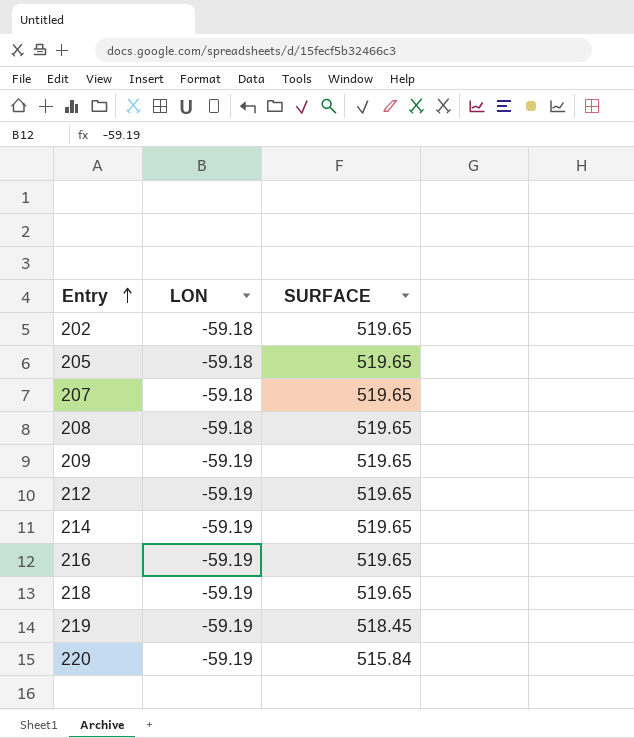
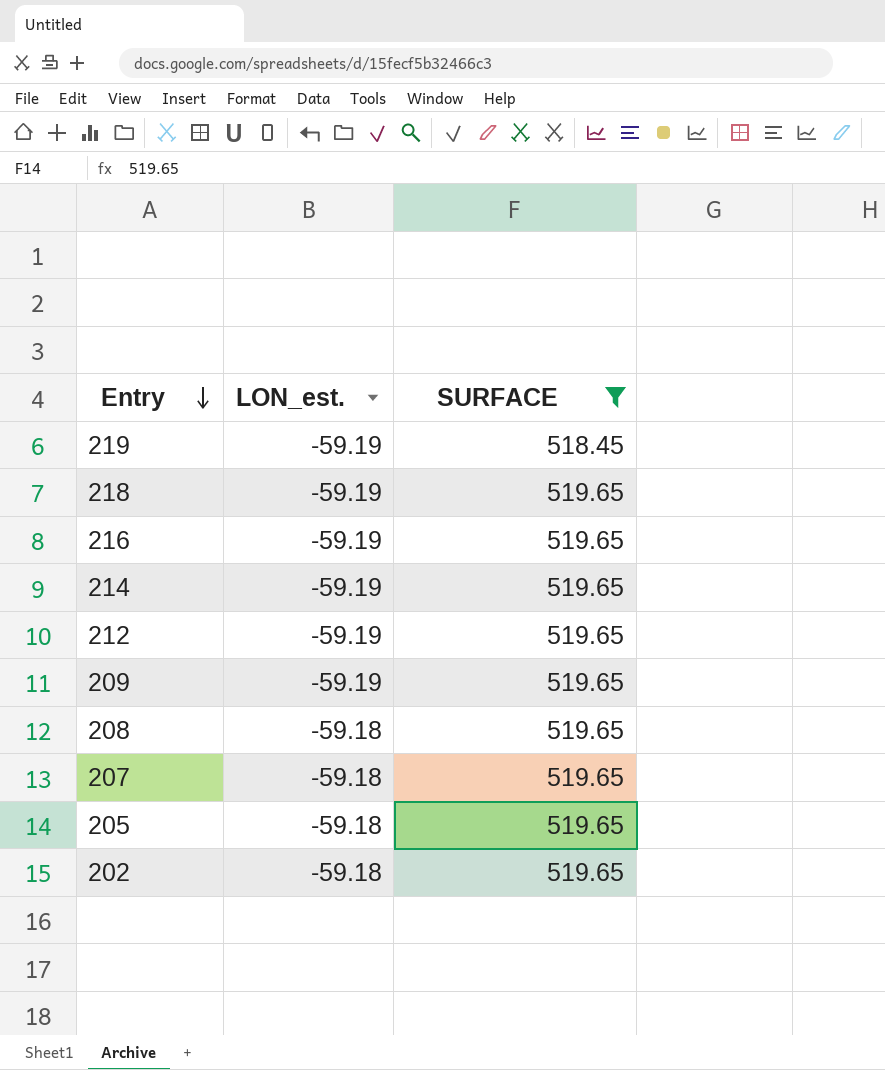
filter: none -> SURFACE != 515.84
row order: Entry ascending -> Entry descending
column name: LON -> LON_est.

